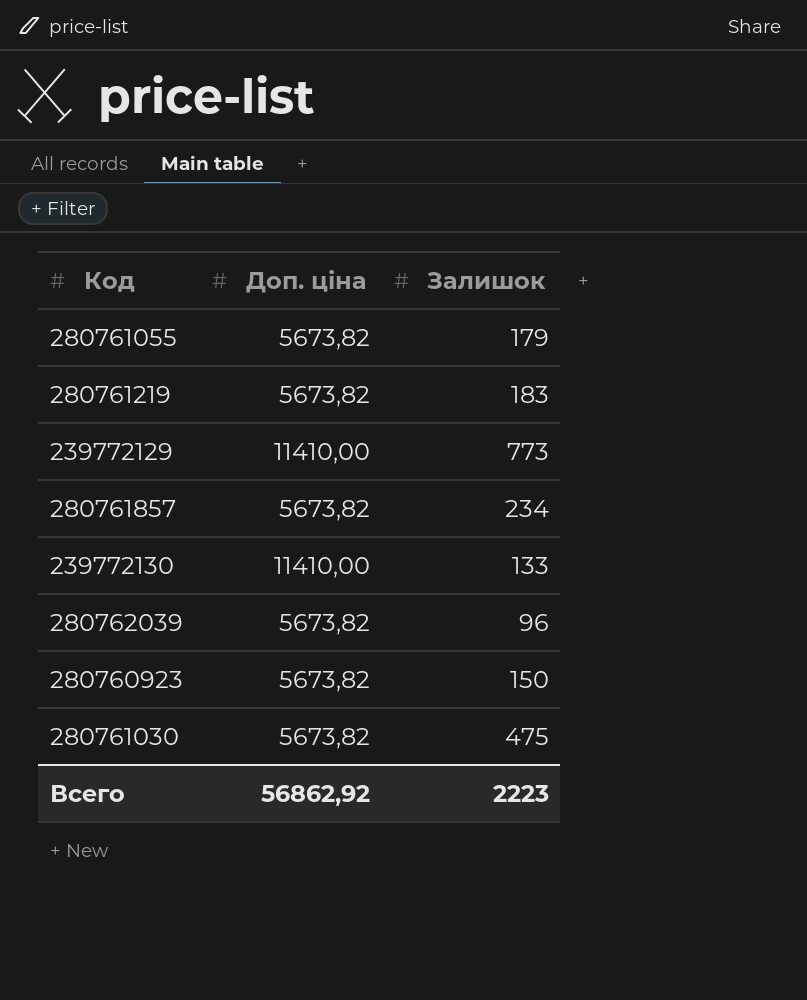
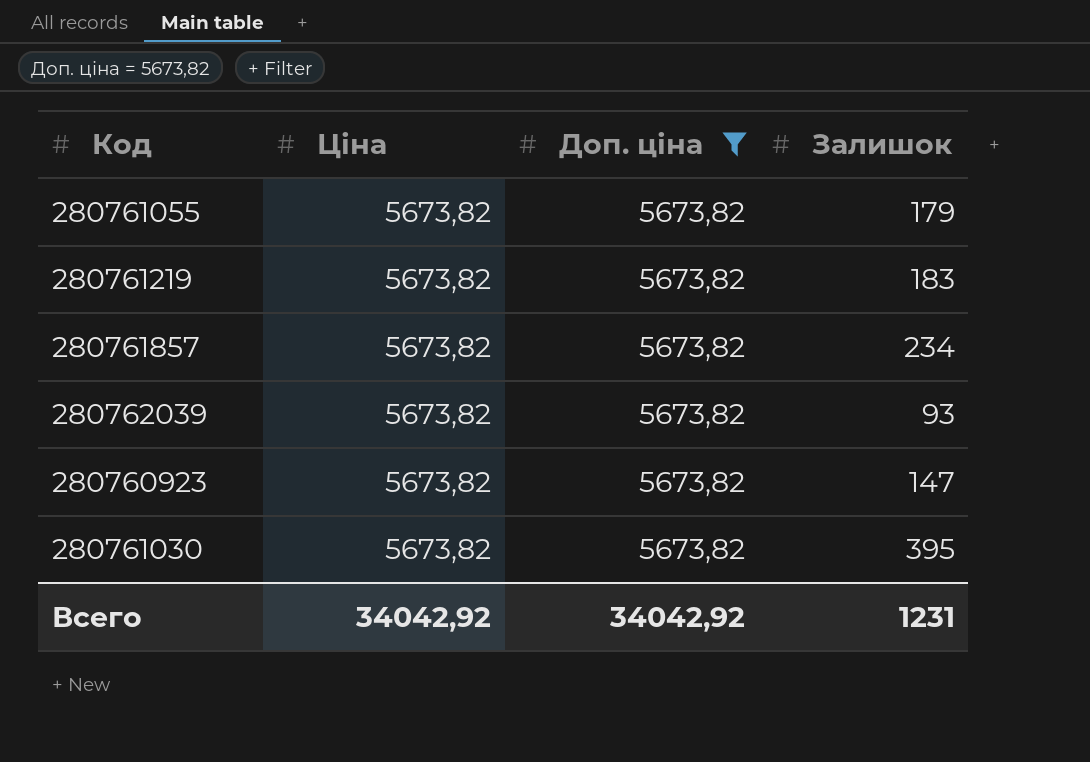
filter: none -> Доп. ціна = 5673,82
column Ціна | position: none -> 2
280762039 | Залишок: 96 -> 93
280760923 | Залишок: 150 -> 147
280761030 | Залишок: 475 -> 395
Всего | Доп. ціна: 56862,92 -> 34042,92
Всего | Залишок: 2223 -> 1231

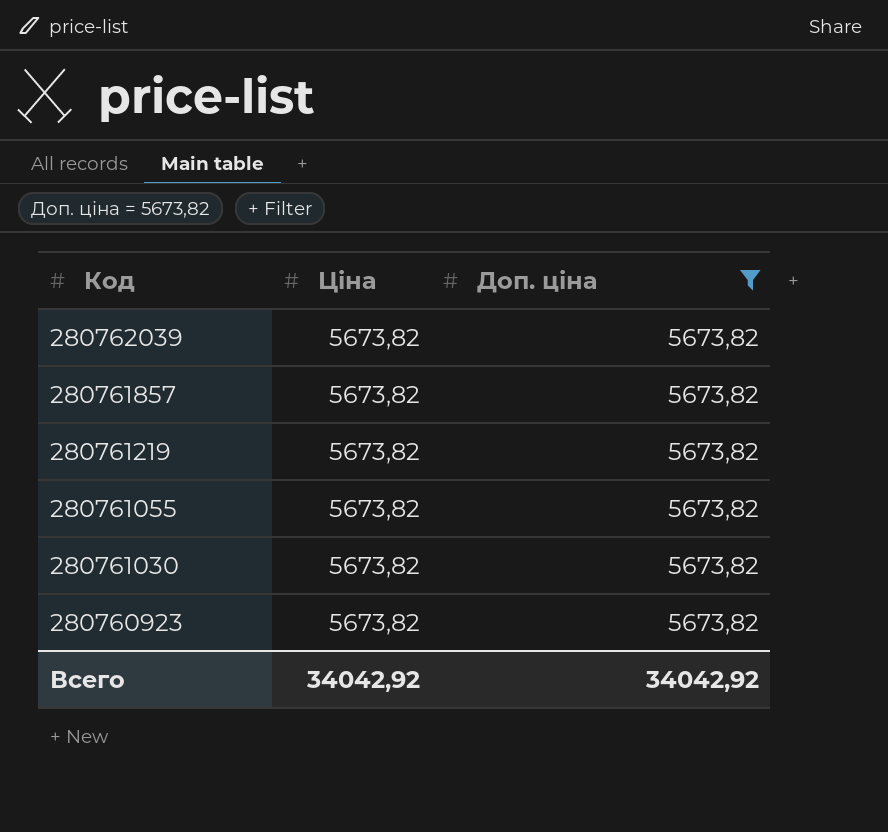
row order: none -> Код descending
column Залишок | position: 4 -> none

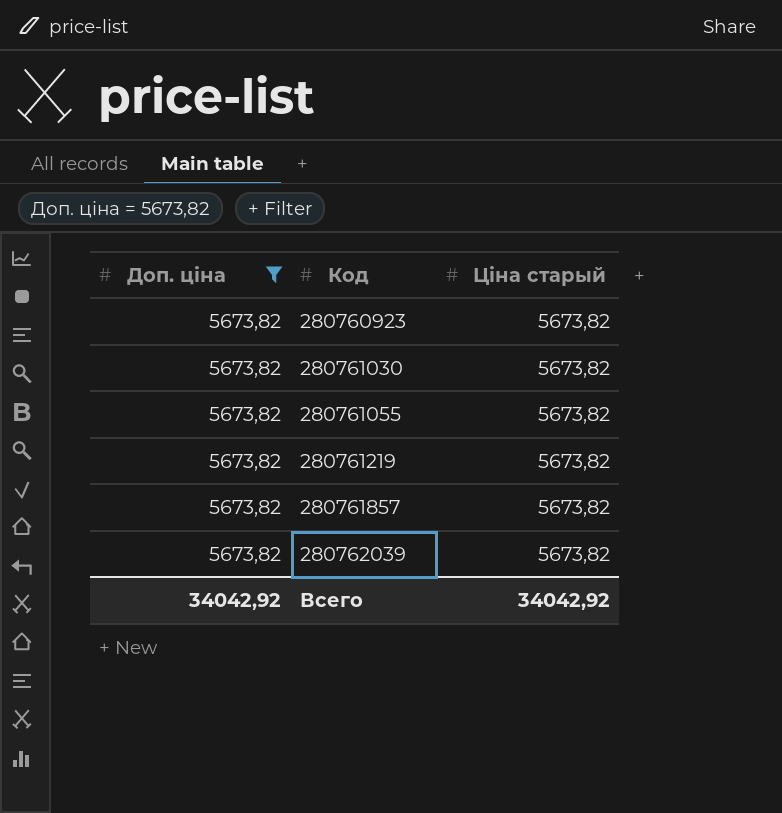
row order: Код descending -> Код ascending
column Доп. ціна | position: 3 -> 1
column name: Ціна -> Ціна старый

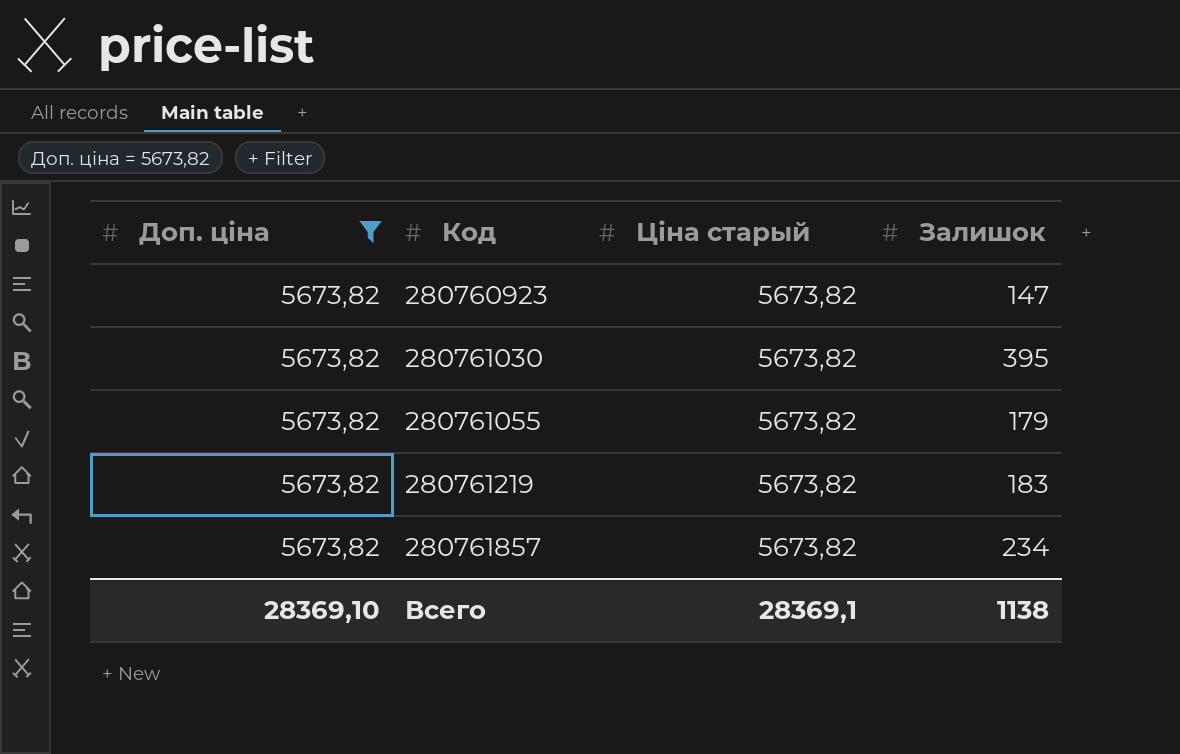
column Залишок | position: none -> 4
row 280762039: 5673,82 | 5673,82 -> none
Всего | Доп. ціна: 34042,92 -> 28369,10
Всего | Ціна старый: 34042,92 -> 28369,1

